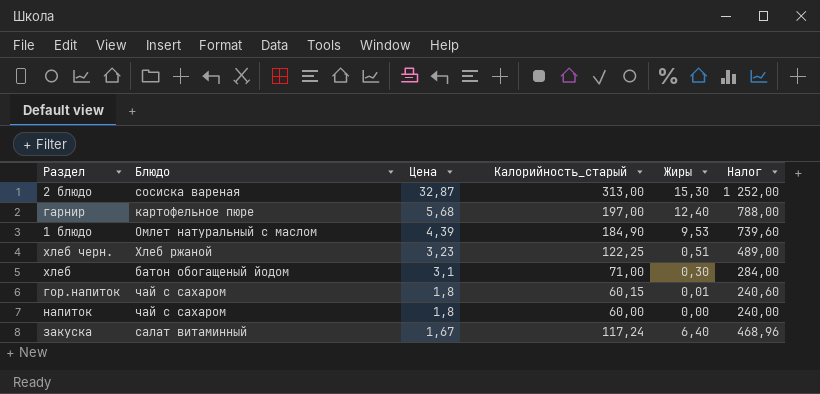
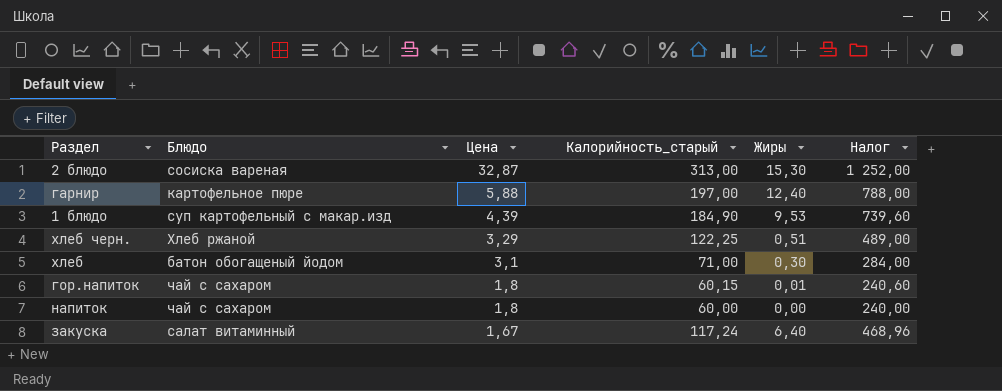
гарнир | Цена: 5,68 -> 5,88
1 блюдо | Блюдо: Омлет натуральный с маслом -> суп картофельный с макар.изд
хлеб черн. | Цена: 3,23 -> 3,29

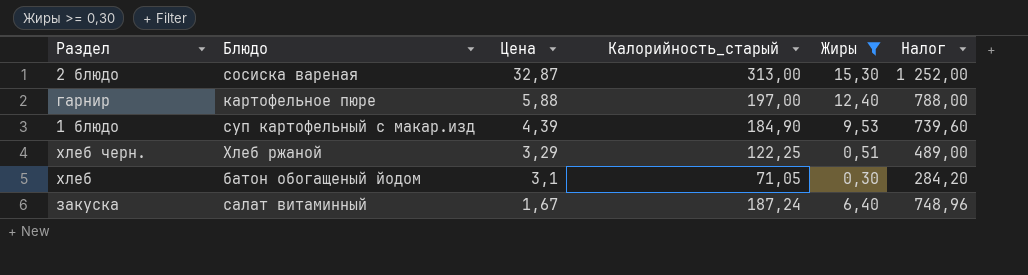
filter: none -> Жиры >= 0,30
хлеб | Калорийность_старый: 71,00 -> 71,05
хлеб | Налог: 284,00 -> 284,20
закуска | Калорийность_старый: 117,24 -> 187,24
закуска | Налог: 468,96 -> 748,96

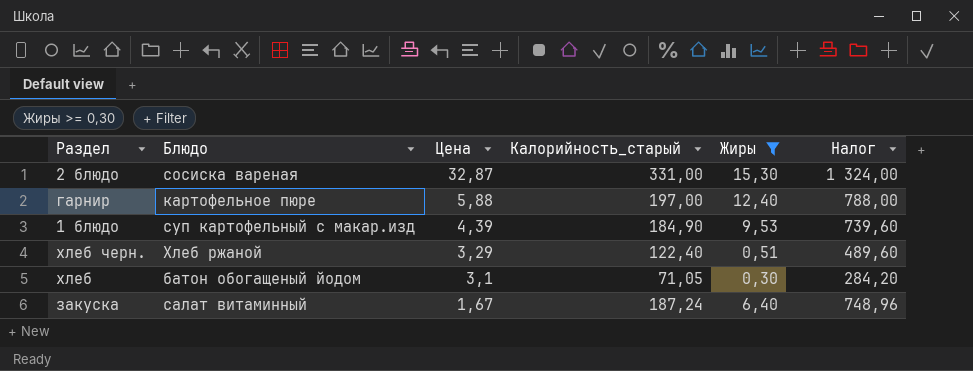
2 блюдо | Калорийность_старый: 313,00 -> 331,00
2 блюдо | Налог: 1 252,00 -> 1 324,00
хлеб черн. | Калорийность_старый: 122,25 -> 122,40
хлеб черн. | Налог: 489,00 -> 489,60

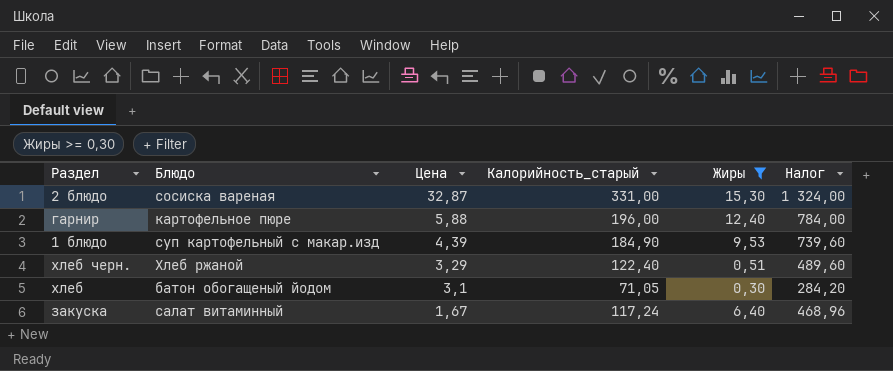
гарнир | Калорийность_старый: 197,00 -> 196,00
гарнир | Налог: 788,00 -> 784,00
закуска | Калорийность_старый: 187,24 -> 117,24
закуска | Налог: 748,96 -> 468,96

